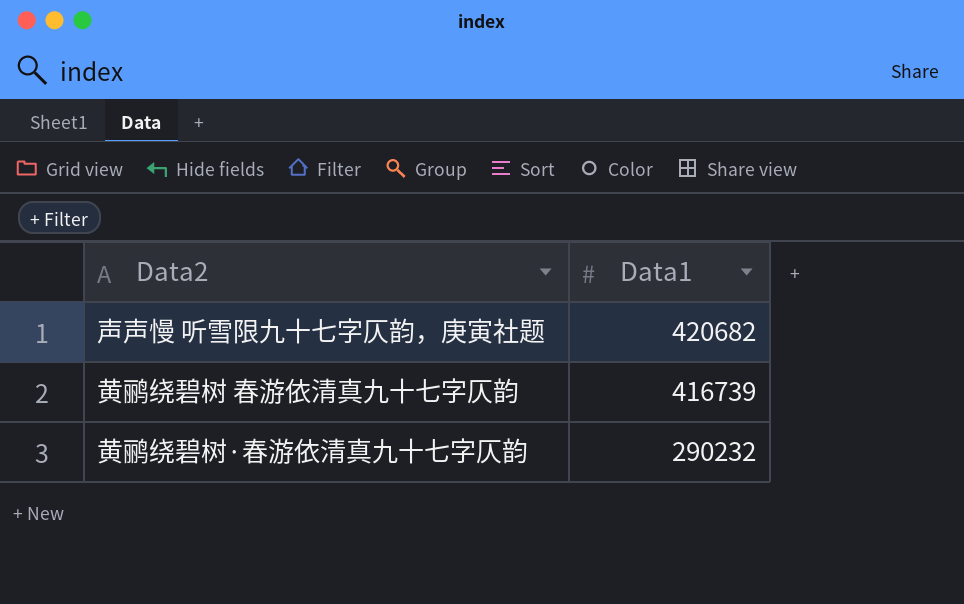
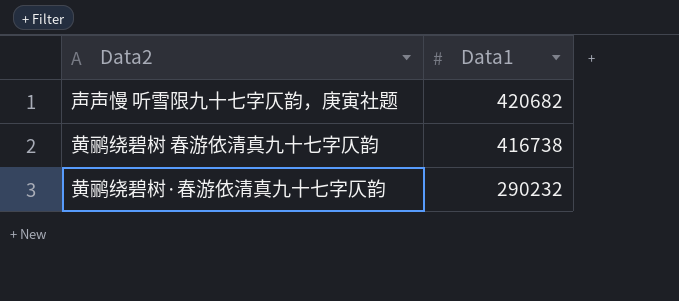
黄鹂绕碧树 春游依清真九十七字仄韵 | Data1: 416739 -> 416738

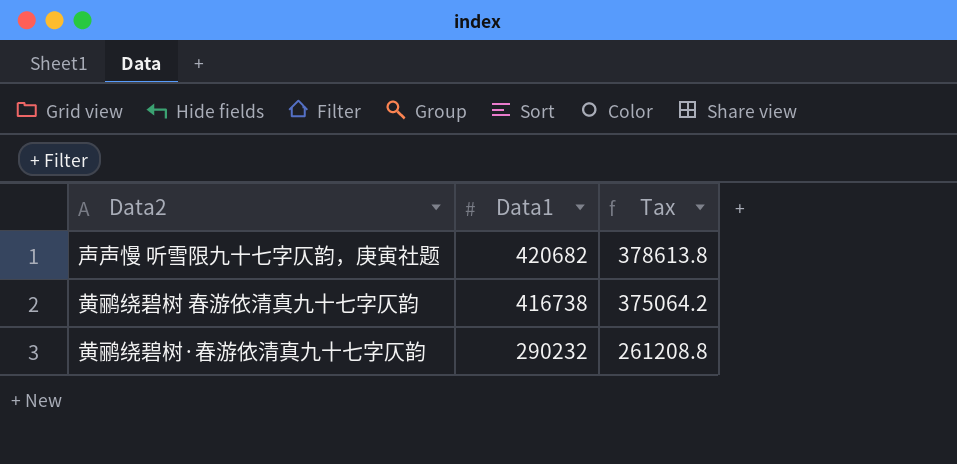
column Tax | formula: none -> [Data1] * 0.9

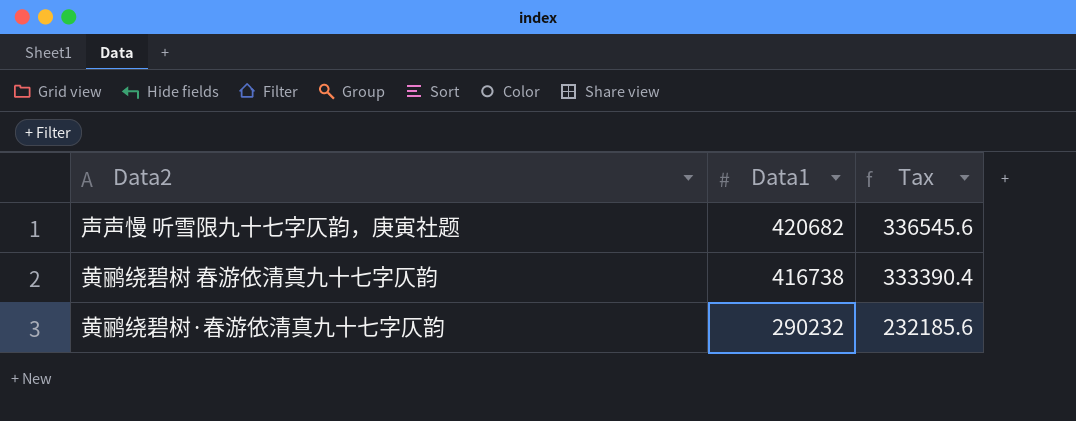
column Tax | formula: [Data1] * 0.9 -> [Data1] * 0.8

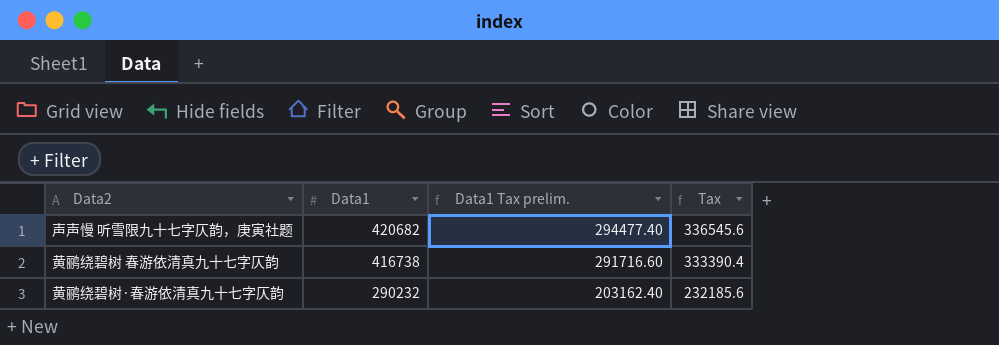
column Data1 Tax prelim. | formula: none -> [Data1] * 0.7

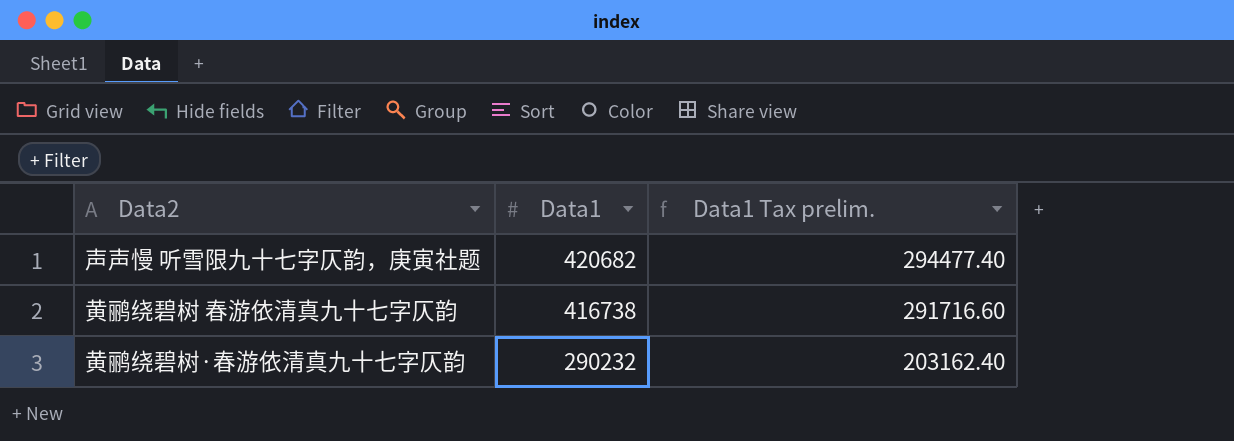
column Tax | formula: [Data1] * 0.8 -> none

